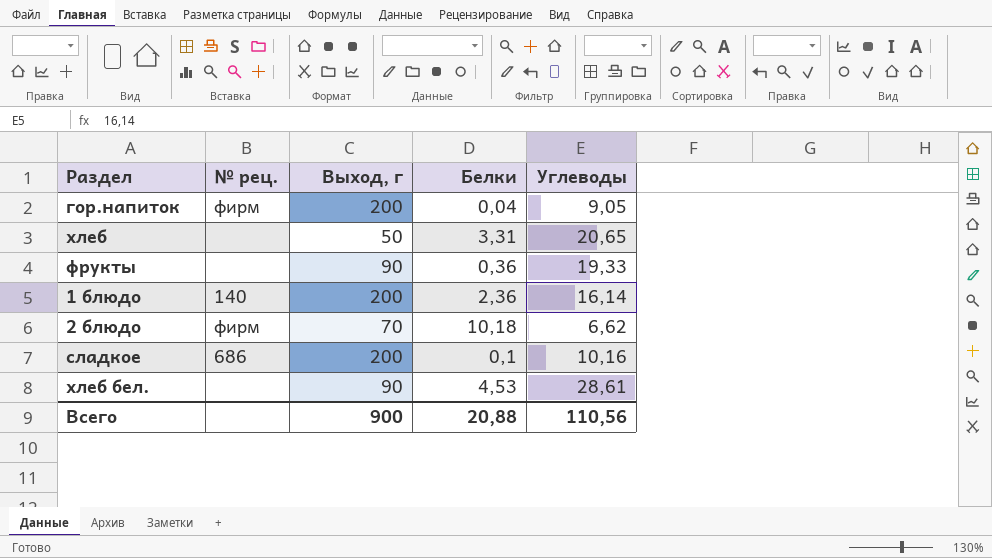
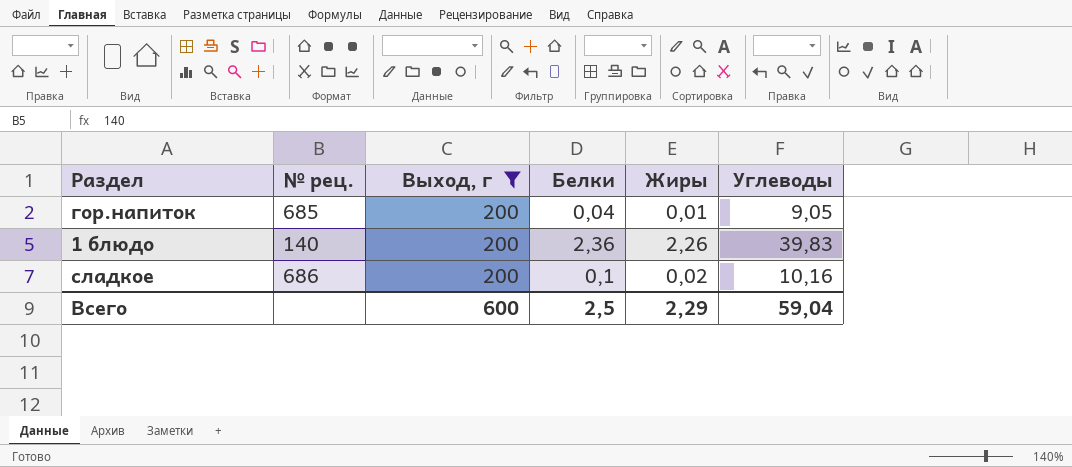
filter: none -> Выход, г = 200
column Жиры | position: none -> 5
гор.напиток | № рец.: фирм -> 685
1 блюдо | Углеводы: 16,14 -> 39,83
Всего | Выход, г: 900 -> 600
Всего | Белки: 20,88 -> 2,5
Всего | Углеводы: 110,56 -> 59,04

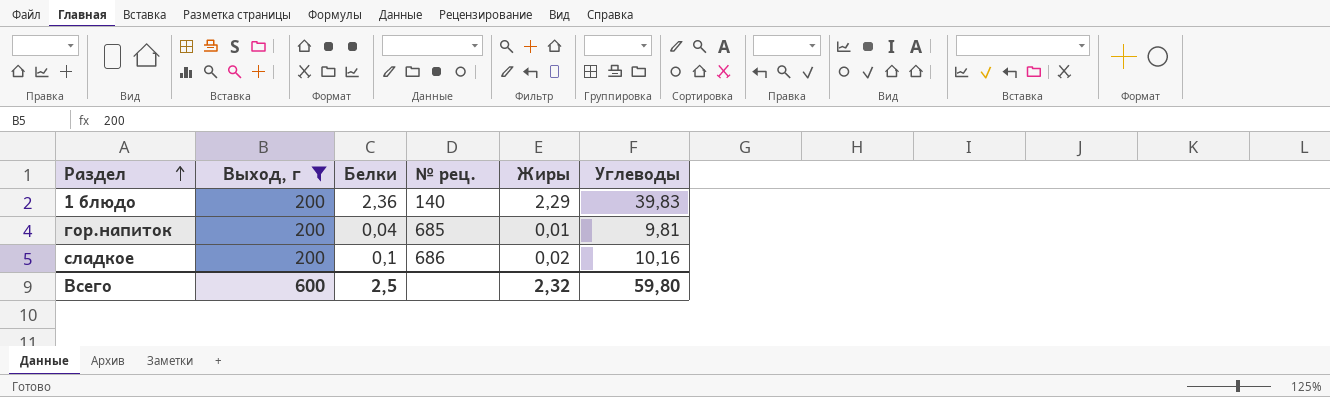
row order: none -> Раздел ascending
column № рец. | position: 2 -> 4
1 блюдо | Жиры: 2,26 -> 2,29
гор.напиток | Углеводы: 9,05 -> 9,81
Всего | Жиры: 2,29 -> 2,32
Всего | Углеводы: 59,04 -> 59,80

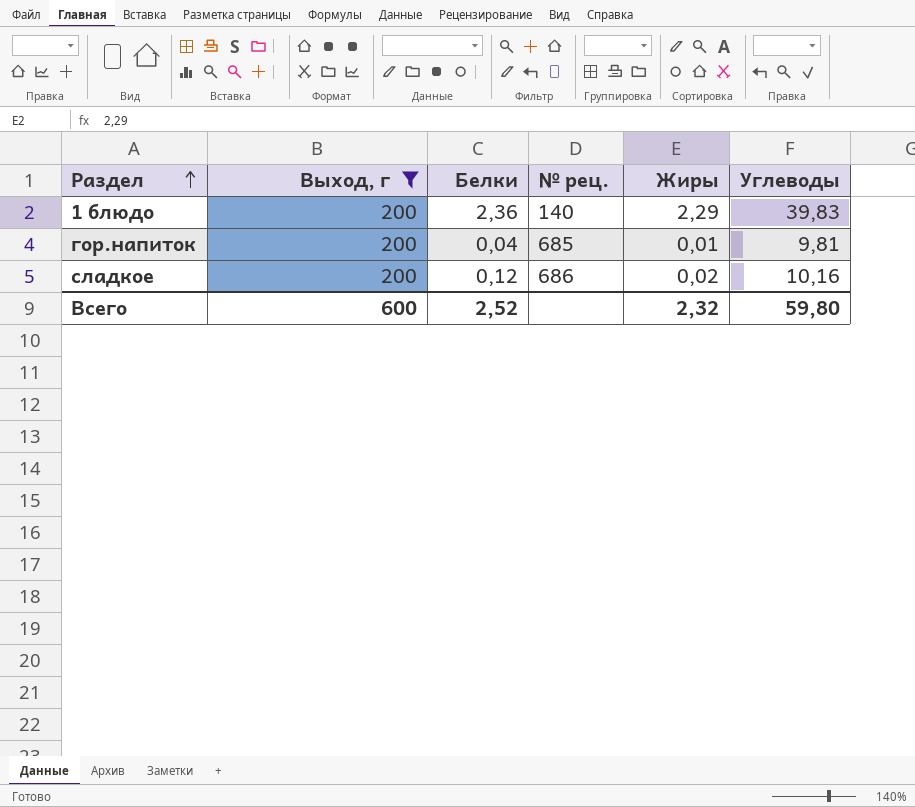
сладкое | Белки: 0,1 -> 0,12
Всего | Белки: 2,5 -> 2,52

